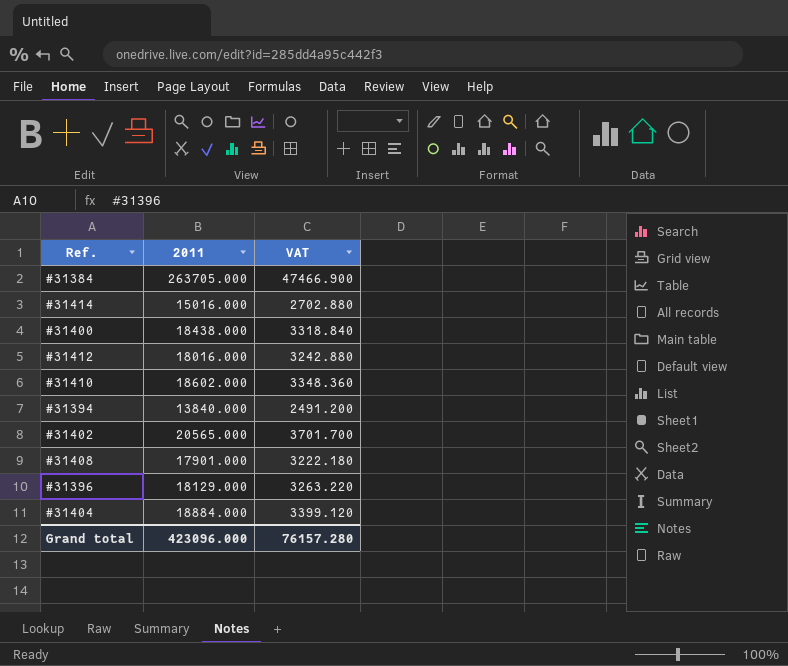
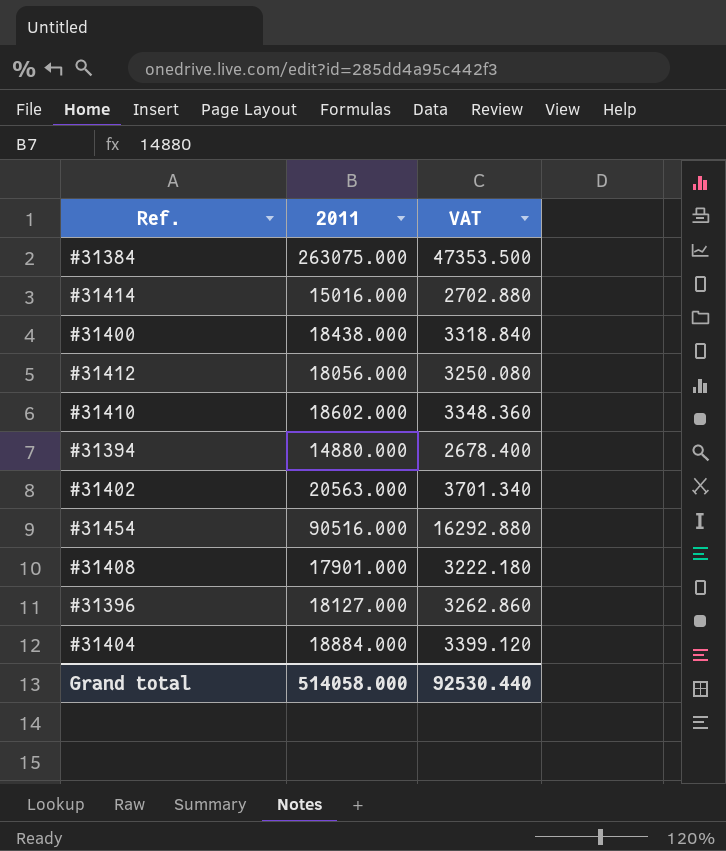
#31384 | 2011: 263705.000 -> 263075.000
#31384 | VAT: 47466.900 -> 47353.500
#31412 | 2011: 18016.000 -> 18056.000
#31412 | VAT: 3242.880 -> 3250.080
#31394 | 2011: 13840.000 -> 14880.000
#31394 | VAT: 2491.200 -> 2678.400
#31402 | 2011: 20565.000 -> 20563.000
#31402 | VAT: 3701.700 -> 3701.340
row #31454: none -> 90516.000 | 16292.880
#31396 | 2011: 18129.000 -> 18127.000
#31396 | VAT: 3263.220 -> 3262.860
Grand total | 2011: 423096.000 -> 514058.000
Grand total | VAT: 76157.280 -> 92530.440

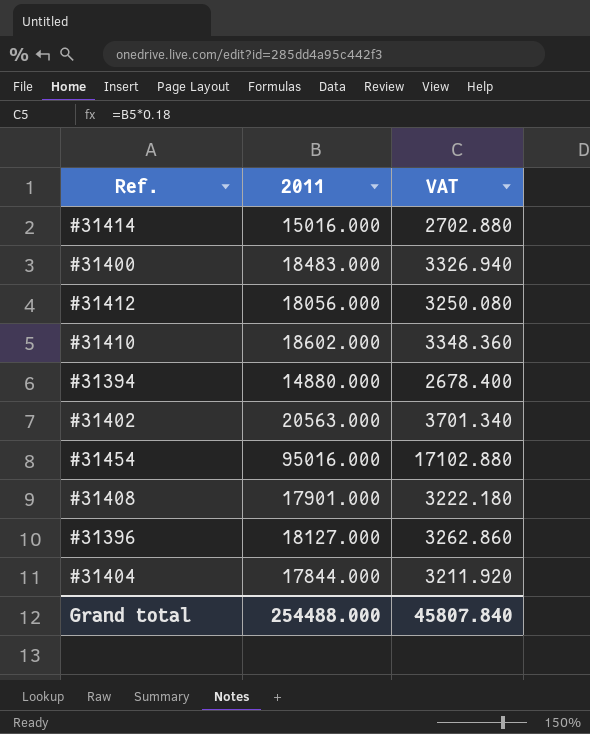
row #31384: 263075.000 | 47353.500 -> none
#31400 | 2011: 18438.000 -> 18483.000
#31400 | VAT: 3318.840 -> 3326.940
#31454 | 2011: 90516.000 -> 95016.000
#31454 | VAT: 16292.880 -> 17102.880
#31404 | 2011: 18884.000 -> 17844.000
#31404 | VAT: 3399.120 -> 3211.920
Grand total | 2011: 514058.000 -> 254488.000
Grand total | VAT: 92530.440 -> 45807.840

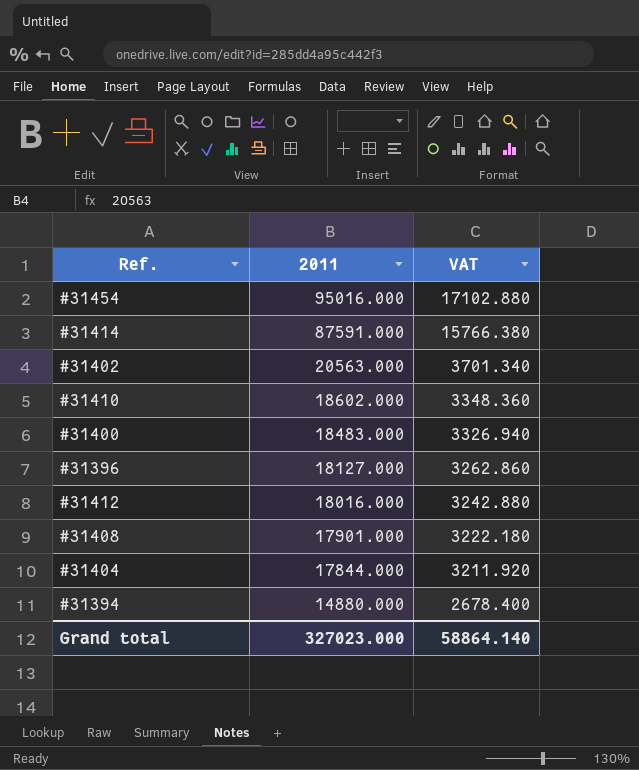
row order: none -> 2011 descending
#31414 | 2011: 15016.000 -> 87591.000
#31414 | VAT: 2702.880 -> 15766.380
#31412 | 2011: 18056.000 -> 18016.000
#31412 | VAT: 3250.080 -> 3242.880
Grand total | 2011: 254488.000 -> 327023.000
Grand total | VAT: 45807.840 -> 58864.140

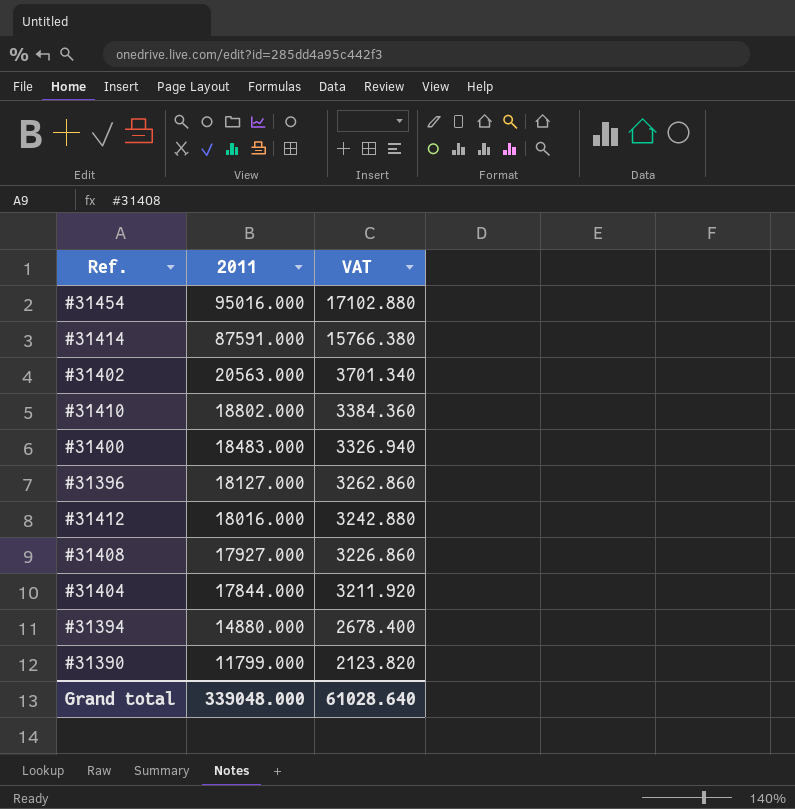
#31410 | 2011: 18602.000 -> 18802.000
#31410 | VAT: 3348.360 -> 3384.360
#31408 | 2011: 17901.000 -> 17927.000
#31408 | VAT: 3222.180 -> 3226.860
row #31390: none -> 11799.000 | 2123.820
Grand total | 2011: 327023.000 -> 339048.000
Grand total | VAT: 58864.140 -> 61028.640

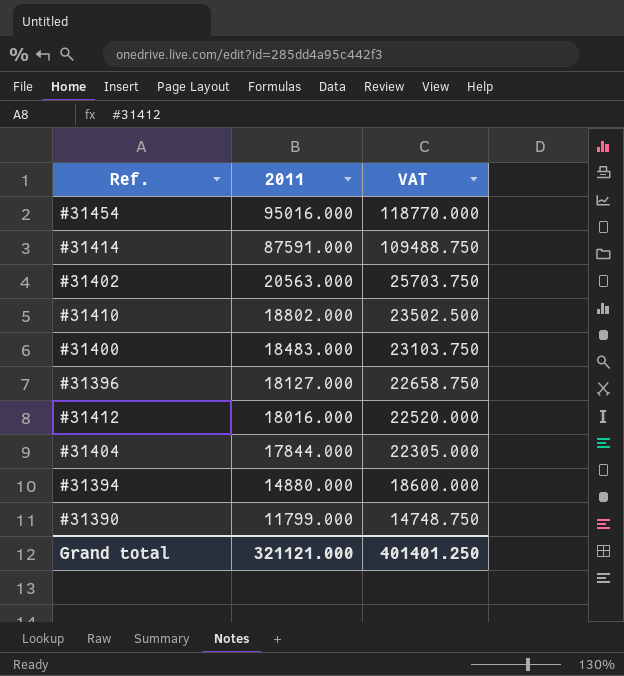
column VAT | formula: [2011] * 0.18 -> [2011] * 1.25
row #31408: 17927.000 | 3226.860 -> none
Grand total | 2011: 339048.000 -> 321121.000
Grand total | VAT: 61028.640 -> 401401.250

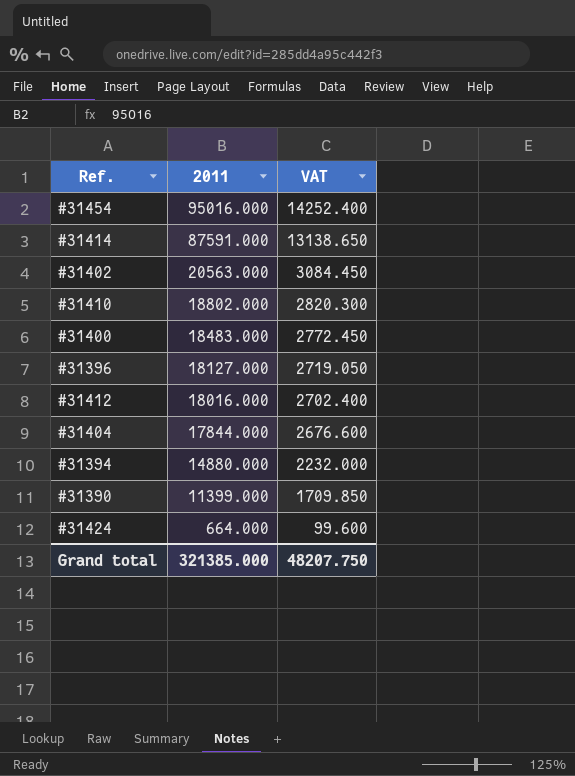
column VAT | formula: [2011] * 1.25 -> [2011] * 0.15
#31390 | 2011: 11799.000 -> 11399.000
row #31424: none -> 664.000 | 99.600
Grand total | 2011: 321121.000 -> 321385.000
Grand total | VAT: 401401.250 -> 48207.750

